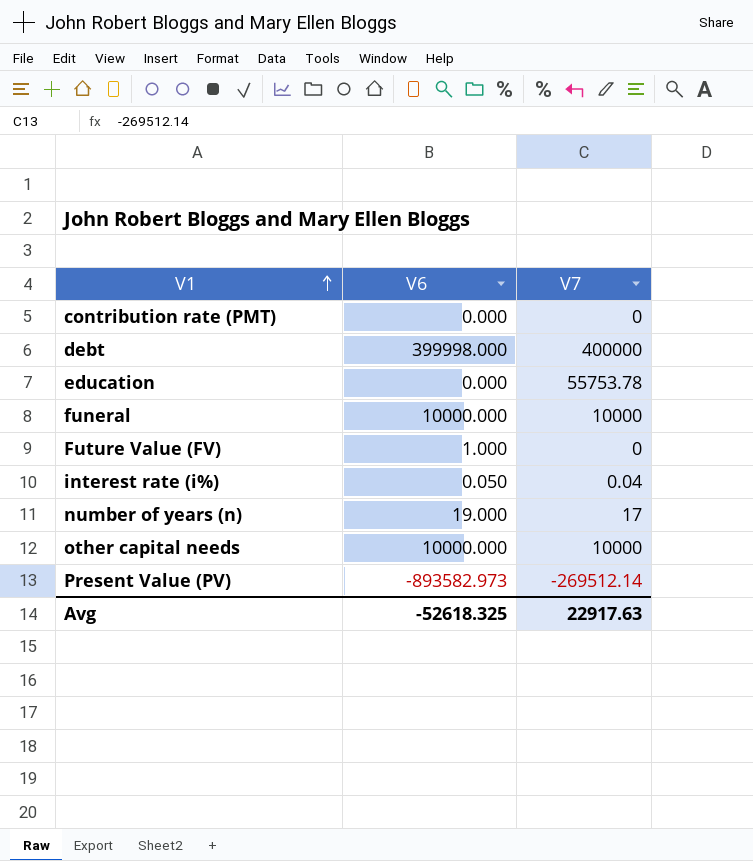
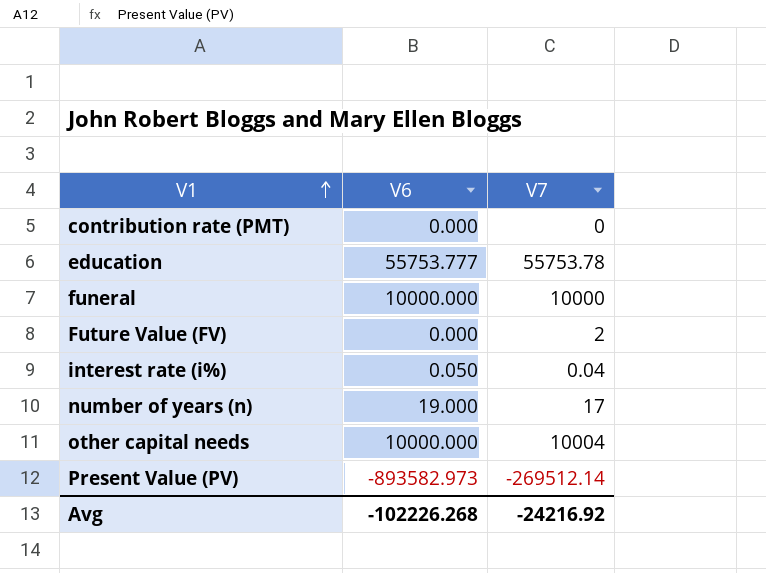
row debt: 399998.000 | 400000 -> none
education | V6: 0.000 -> 55753.777
Future Value (FV) | V6: 1.000 -> 0.000
Future Value (FV) | V7: 0 -> 2
other capital needs | V7: 10000 -> 10004
Avg | V6: -52618.325 -> -102226.268
Avg | V7: 22917.63 -> -24216.92

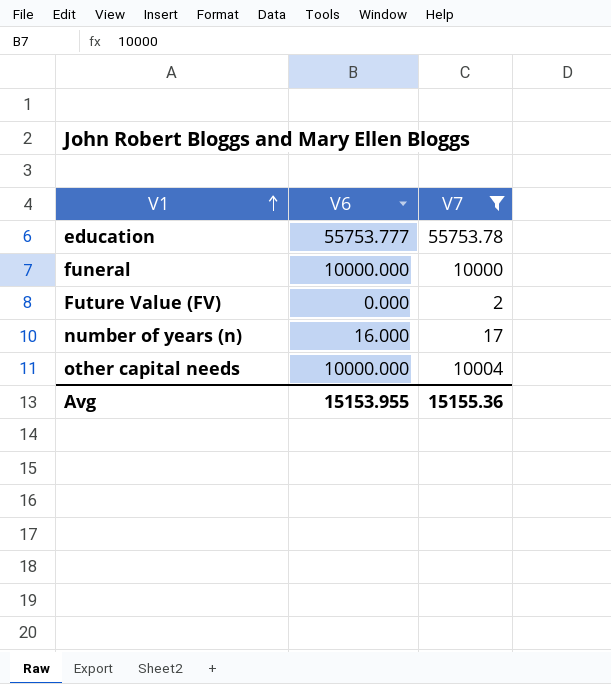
filter: none -> V7 >= 2
number of years (n) | V6: 19.000 -> 16.000
Avg | V6: -102226.268 -> 15153.955
Avg | V7: -24216.92 -> 15155.36

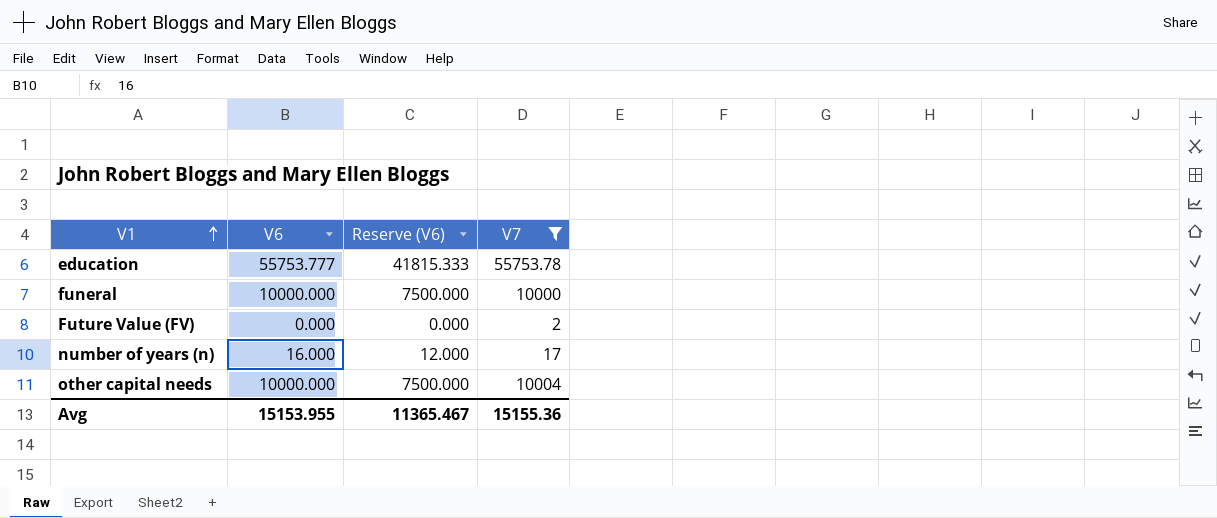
column Reserve (V6) | formula: none -> [V6] * 0.75

